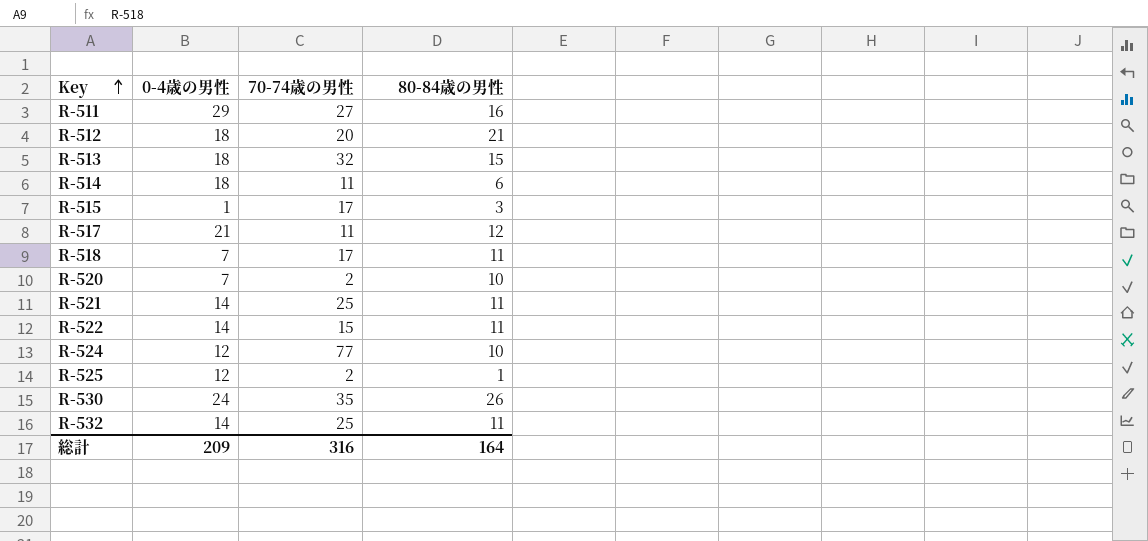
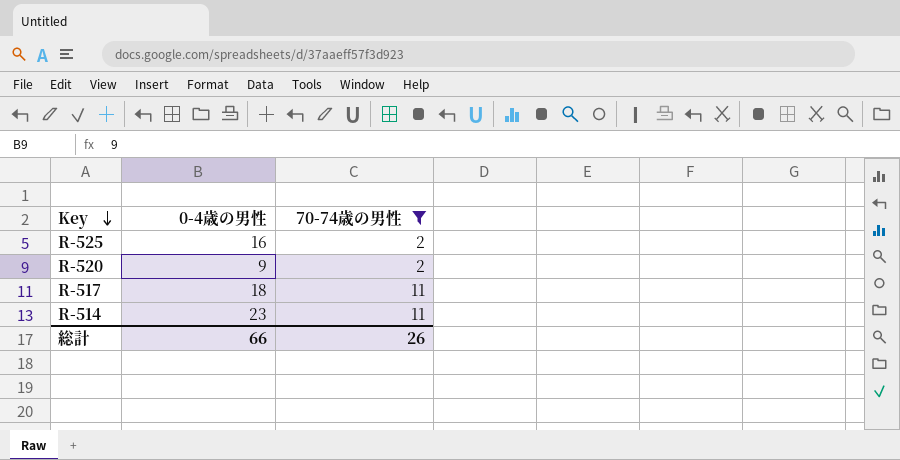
filter: none -> 70-74歳の男性 <= 11
row order: Key ascending -> Key descending
column 80-84歳の男性 | position: 4 -> none
R-525 | 0-4歳の男性: 12 -> 16
R-520 | 0-4歳の男性: 7 -> 9
R-517 | 0-4歳の男性: 21 -> 18
R-514 | 0-4歳の男性: 18 -> 23
総計 | 0-4歳の男性: 209 -> 66
総計 | 70-74歳の男性: 316 -> 26

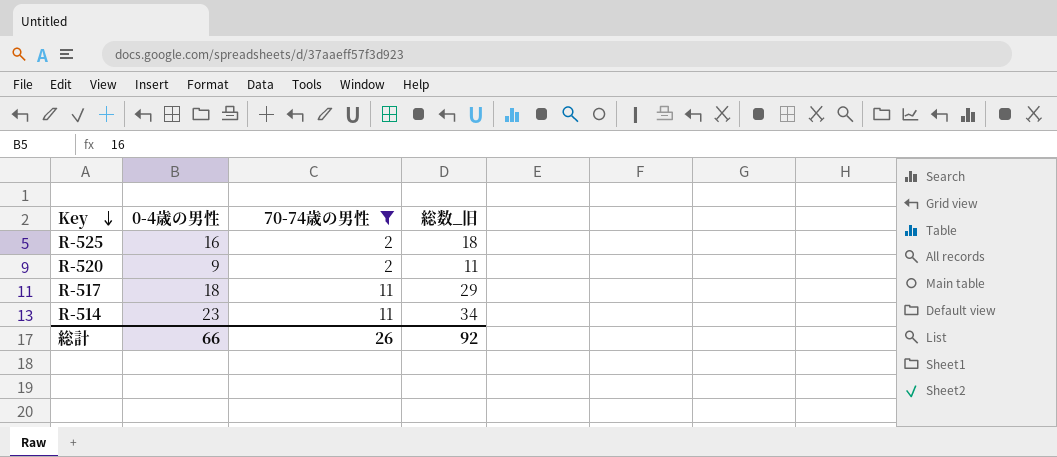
column 総数_旧 | formula: none -> [0-4歳の男性] + [70-74歳の男性]

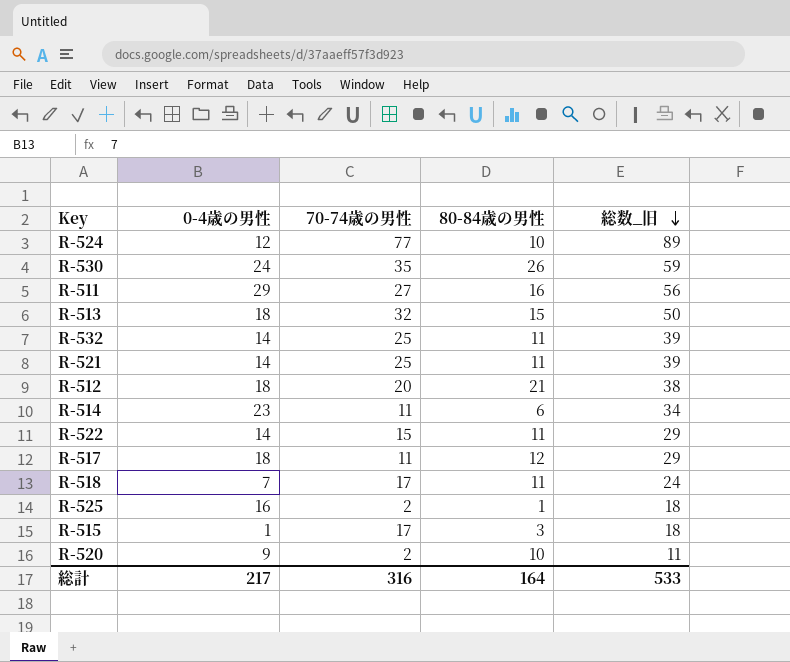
filter: 70-74歳の男性 <= 11 -> none
row order: Key descending -> 総数_旧 descending
column 80-84歳の男性 | position: none -> 4
総計 | 0-4歳の男性: 66 -> 217
総計 | 70-74歳の男性: 26 -> 316
総計 | 総数_旧: 92 -> 533

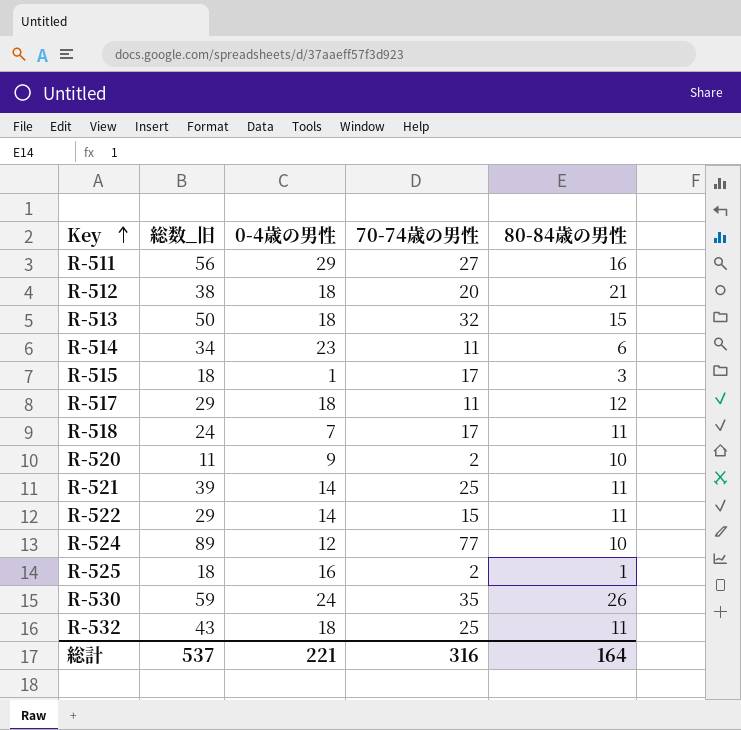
row order: 総数_旧 descending -> Key ascending
column 総数_旧 | position: 5 -> 2
R-532 | 総数_旧: 39 -> 43
R-532 | 0-4歳の男性: 14 -> 18
総計 | 総数_旧: 533 -> 537
総計 | 0-4歳の男性: 217 -> 221

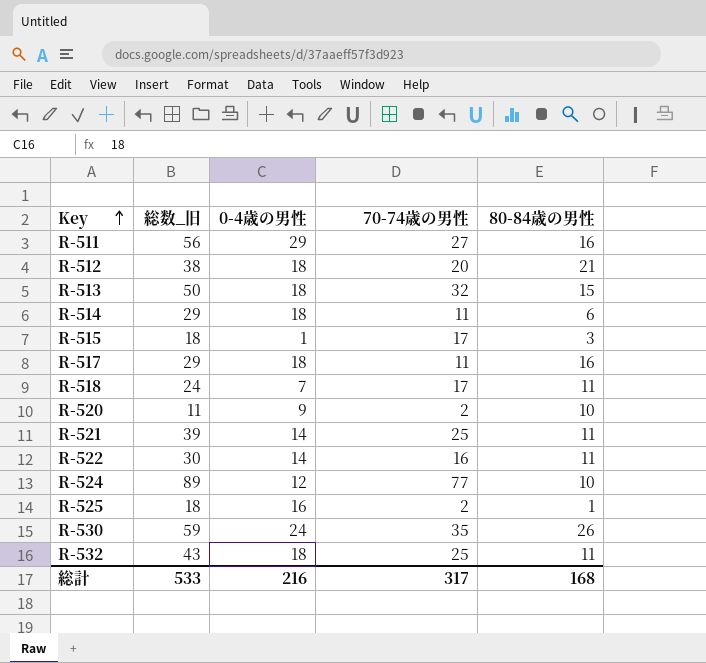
R-514 | 総数_旧: 34 -> 29
R-514 | 0-4歳の男性: 23 -> 18
R-517 | 80-84歳の男性: 12 -> 16
R-522 | 総数_旧: 29 -> 30
R-522 | 70-74歳の男性: 15 -> 16
総計 | 総数_旧: 537 -> 533
総計 | 0-4歳の男性: 221 -> 216
総計 | 70-74歳の男性: 316 -> 317
総計 | 80-84歳の男性: 164 -> 168

